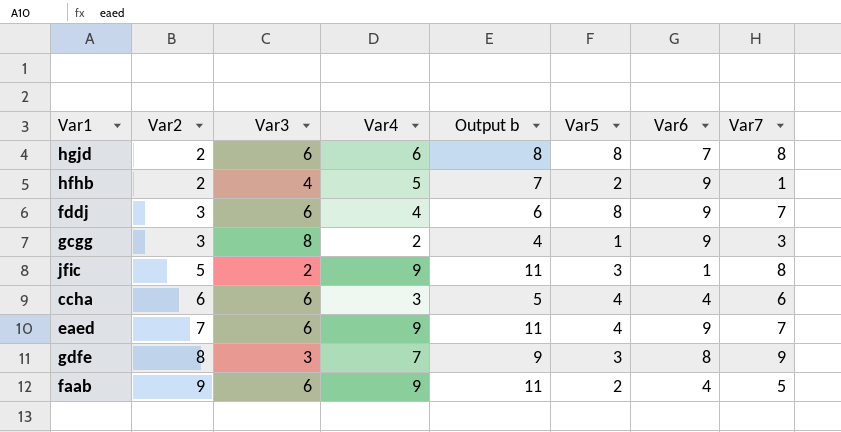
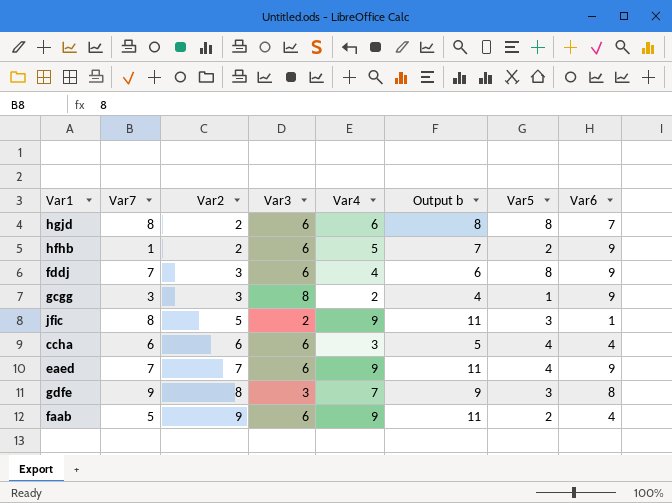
column Var7 | position: 8 -> 2
hfhb | Var3: 4 -> 6

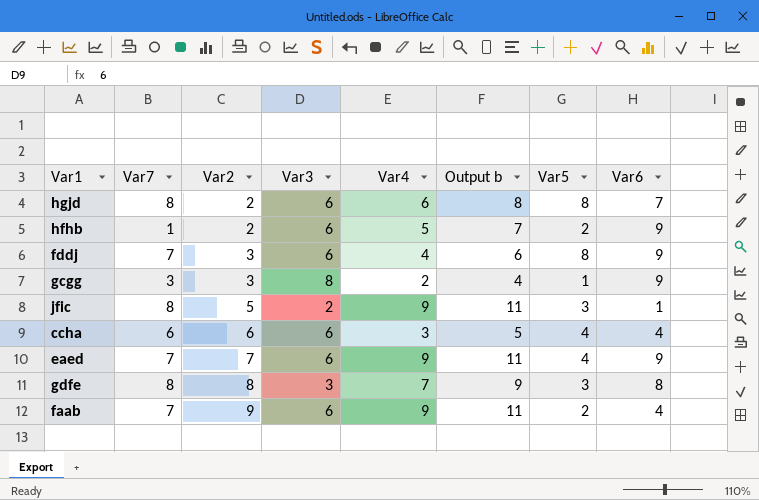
gdfe | Var7: 9 -> 8
faab | Var7: 5 -> 7

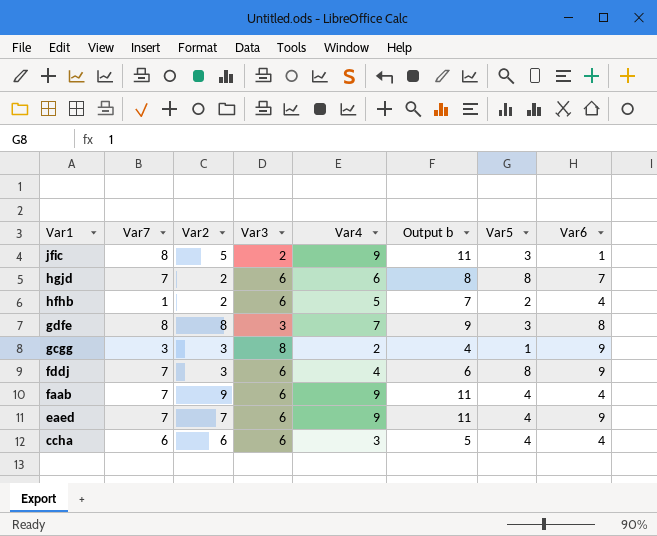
row order: Var2 ascending -> Var1 descending
hgjd | Var7: 8 -> 7
hfhb | Var6: 9 -> 4
faab | Var5: 2 -> 4

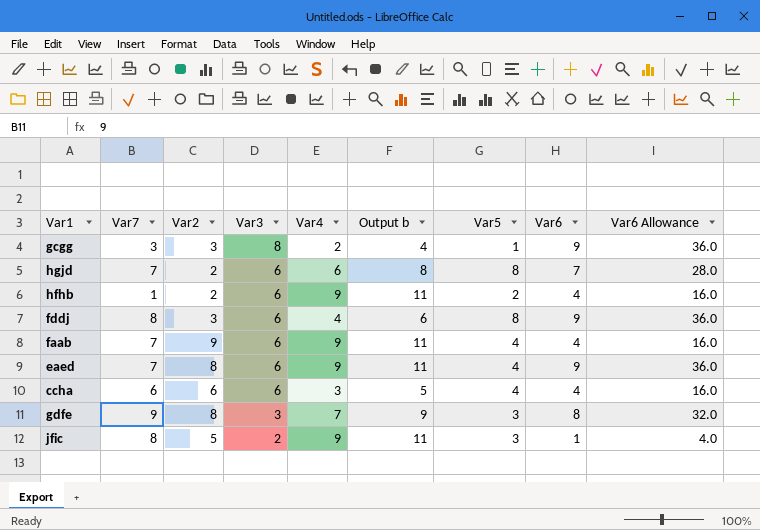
row order: Var1 descending -> Var3 descending
column Var6 Allowance | formula: none -> [Var6] * 4
hfhb | Var4: 5 -> 9
hfhb | Output b: 7 -> 11
fddj | Var7: 7 -> 8
eaed | Var2: 7 -> 8
gdfe | Var7: 8 -> 9

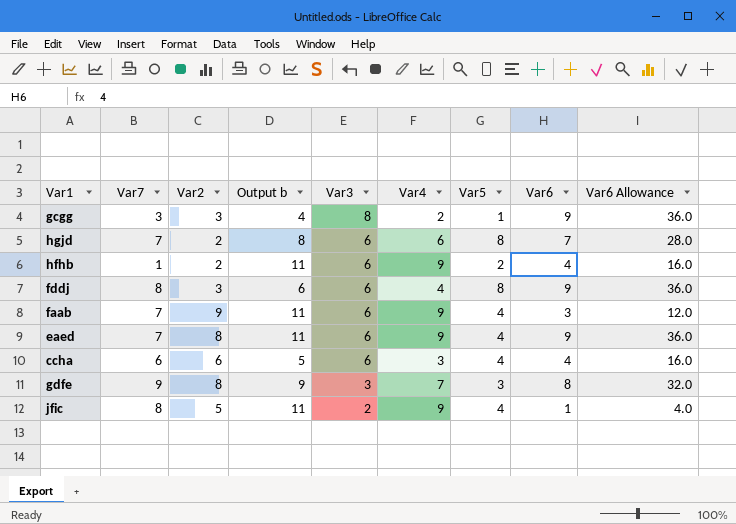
column Output b | position: 6 -> 4
faab | Var6: 4 -> 3
faab | Var6 Allowance: 16.0 -> 12.0
jfic | Var5: 3 -> 4

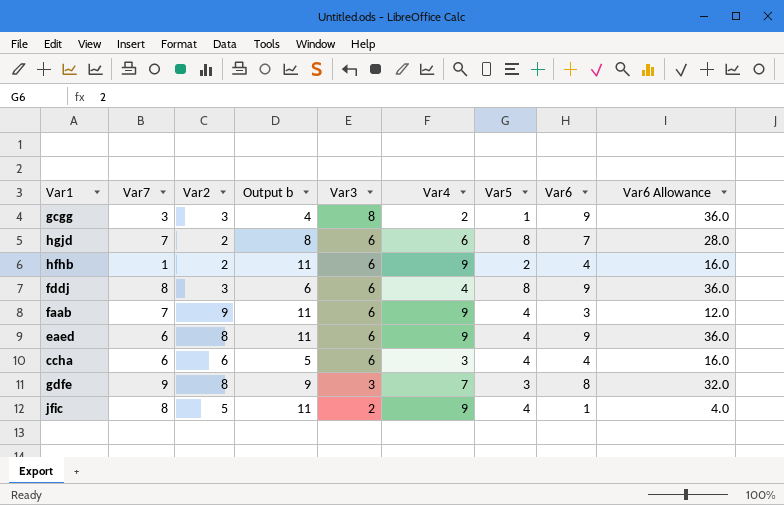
eaed | Var7: 7 -> 6

